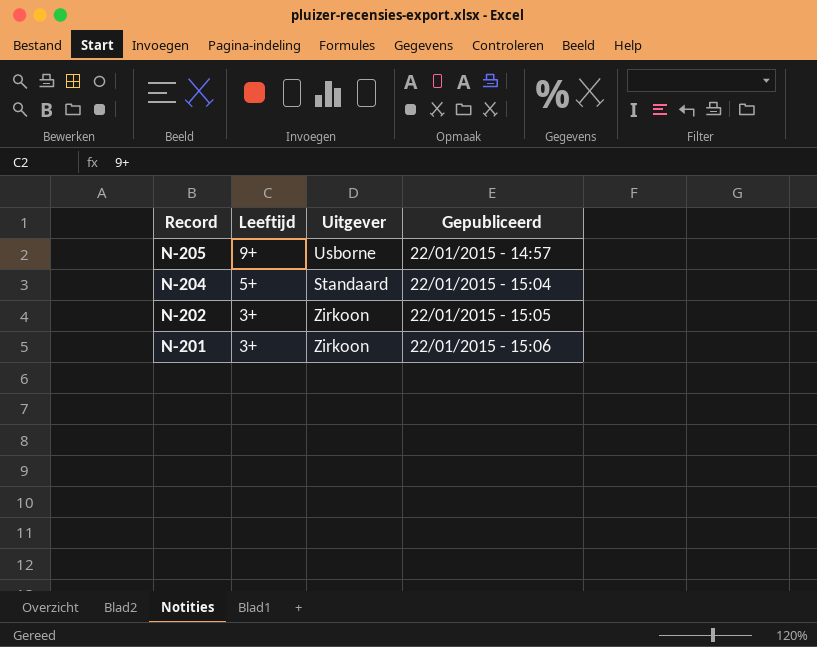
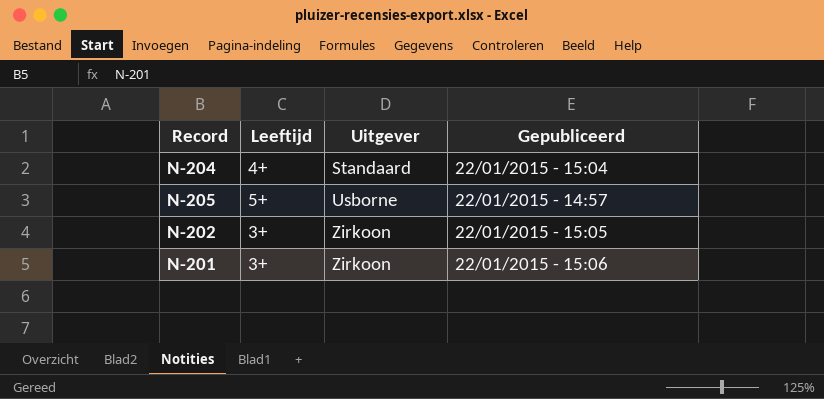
row order: Record descending -> Uitgever ascending
N-204 | Leeftijd: 5+ -> 4+
N-205 | Leeftijd: 9+ -> 5+

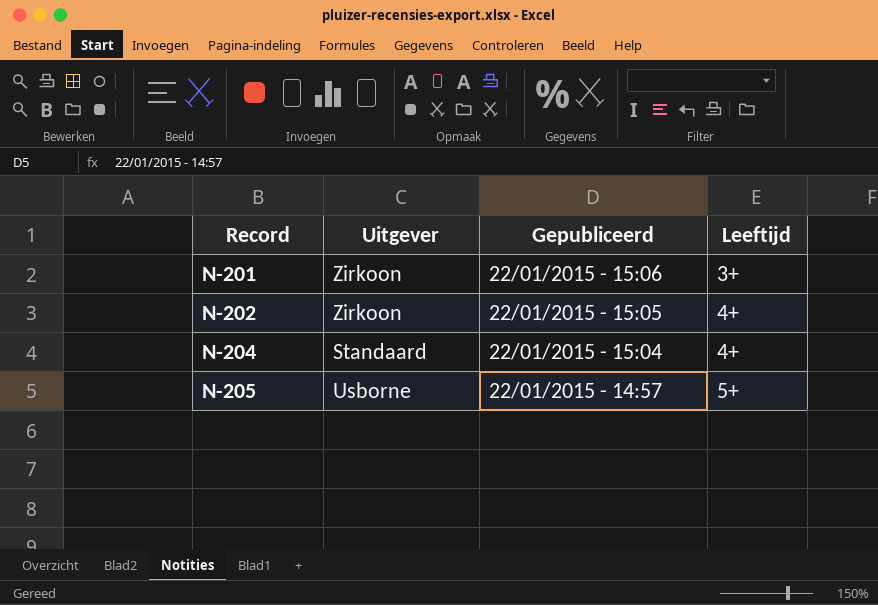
row order: Uitgever ascending -> Record ascending
column Leeftijd | position: 2 -> 4
N-202 | Leeftijd: 3+ -> 4+

